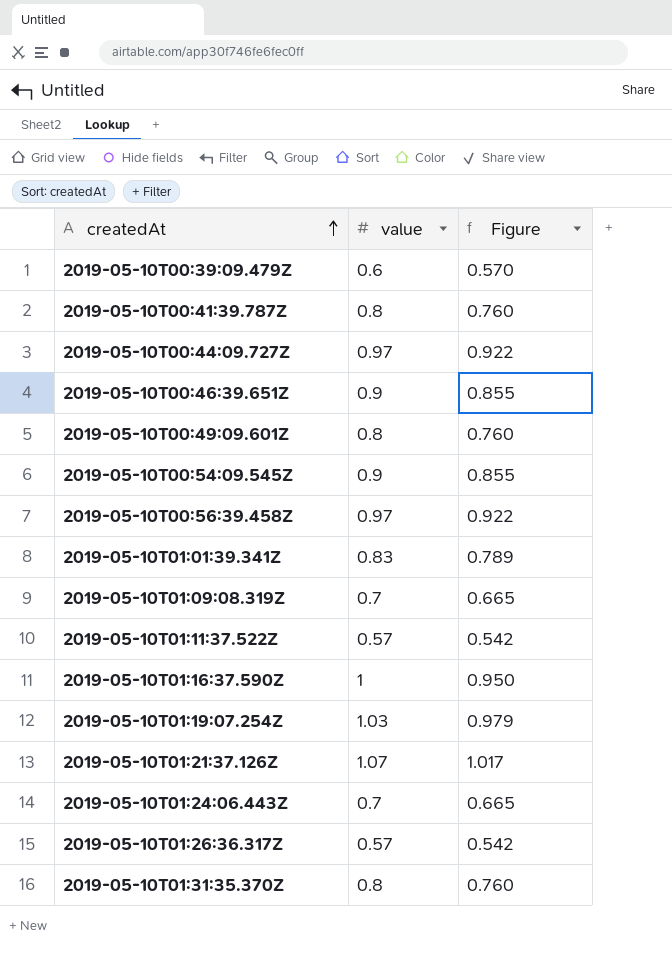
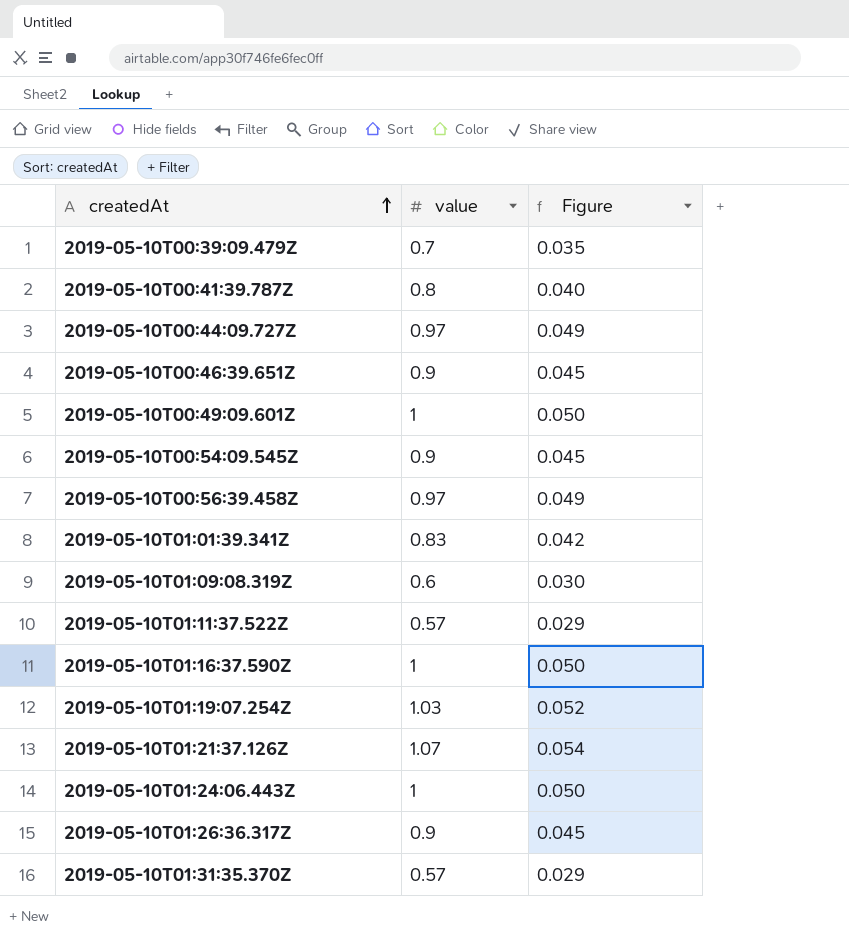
column Figure | formula: [value] * 0.95 -> [value] * 0.05
2019-05-10T00:39:09.479Z | value: 0.6 -> 0.7
2019-05-10T00:49:09.601Z | value: 0.8 -> 1
2019-05-10T01:09:08.319Z | value: 0.7 -> 0.6
2019-05-10T01:24:06.443Z | value: 0.7 -> 1
2019-05-10T01:26:36.317Z | value: 0.57 -> 0.9
2019-05-10T01:31:35.370Z | value: 0.8 -> 0.57

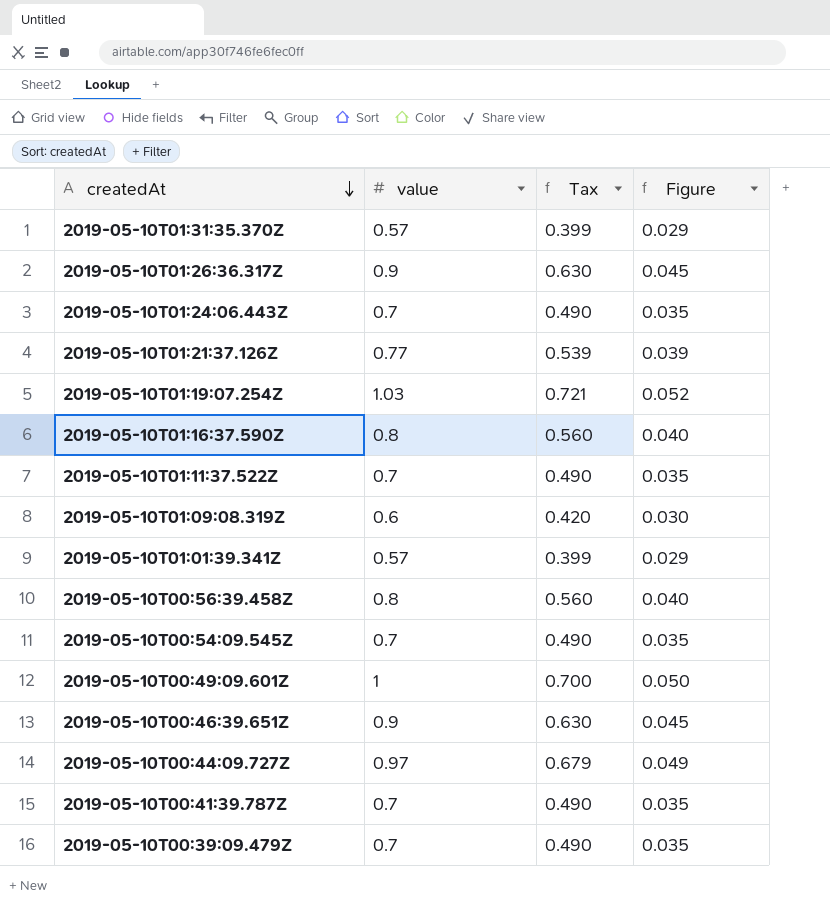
row order: createdAt ascending -> createdAt descending
column Tax | formula: none -> [value] * 0.7
2019-05-10T01:24:06.443Z | value: 1 -> 0.7
2019-05-10T01:24:06.443Z | Figure: 0.050 -> 0.035
2019-05-10T01:21:37.126Z | value: 1.07 -> 0.77
2019-05-10T01:21:37.126Z | Figure: 0.054 -> 0.039
2019-05-10T01:16:37.590Z | value: 1 -> 0.8
2019-05-10T01:16:37.590Z | Figure: 0.050 -> 0.040
2019-05-10T01:11:37.522Z | value: 0.57 -> 0.7
2019-05-10T01:11:37.522Z | Figure: 0.029 -> 0.035
2019-05-10T01:01:39.341Z | value: 0.83 -> 0.57
2019-05-10T01:01:39.341Z | Figure: 0.042 -> 0.029
2019-05-10T00:56:39.458Z | value: 0.97 -> 0.8
2019-05-10T00:56:39.458Z | Figure: 0.049 -> 0.040
2019-05-10T00:54:09.545Z | value: 0.9 -> 0.7
2019-05-10T00:54:09.545Z | Figure: 0.045 -> 0.035
2019-05-10T00:41:39.787Z | value: 0.8 -> 0.7
2019-05-10T00:41:39.787Z | Figure: 0.040 -> 0.035

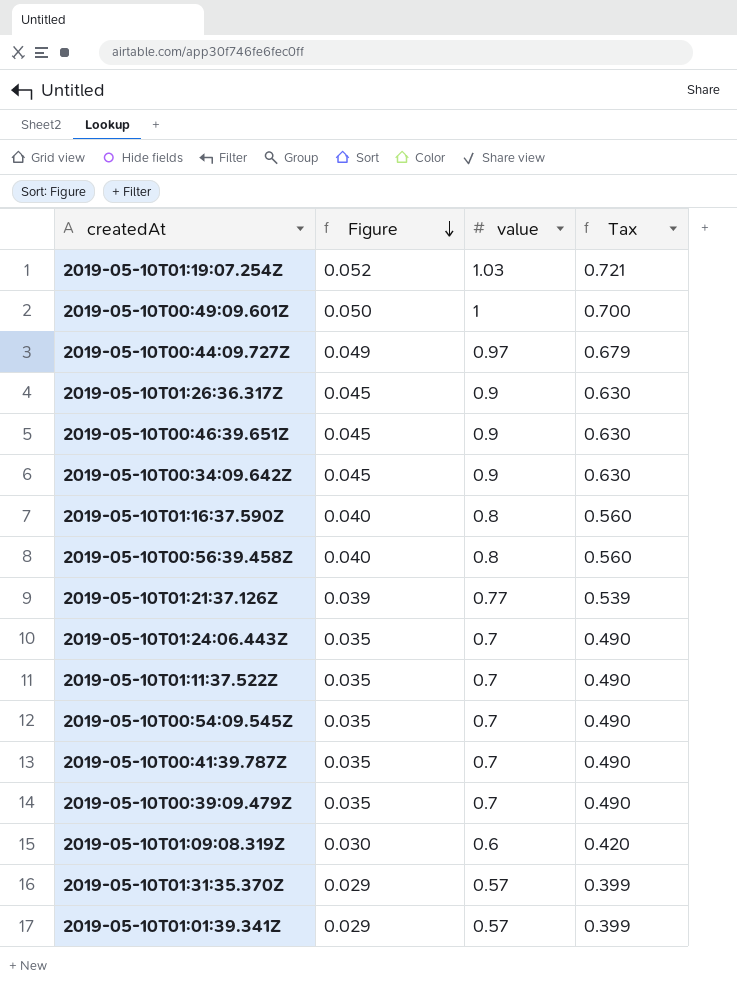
row order: createdAt descending -> Figure descending
column Figure | position: 4 -> 2
row 2019-05-10T00:34:09.642Z: none -> 0.045 | 0.9 | 0.630

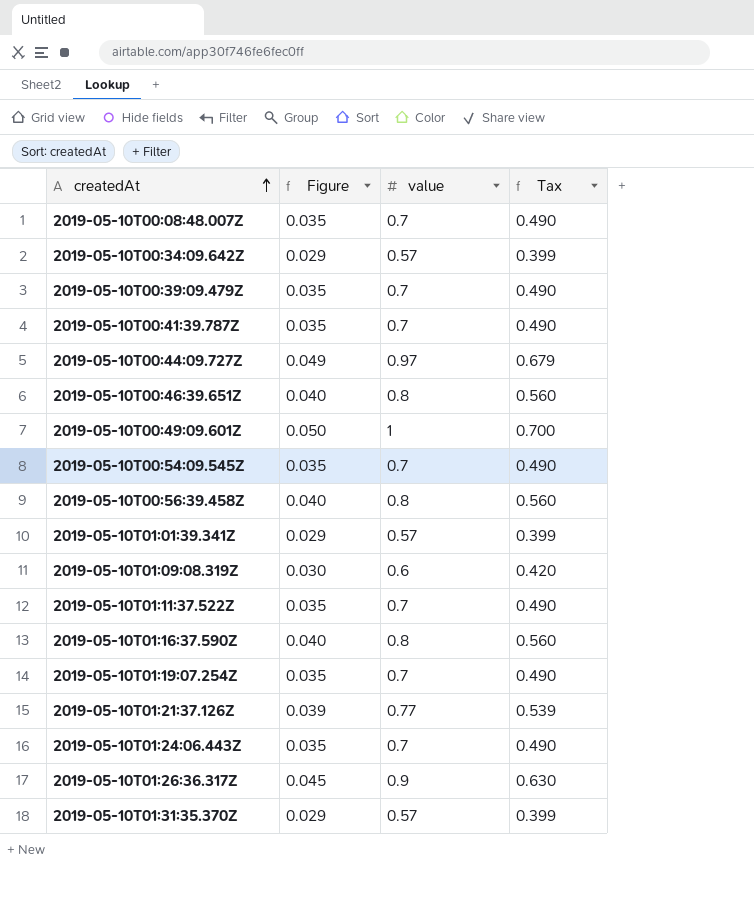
row order: Figure descending -> createdAt ascending
row 2019-05-10T00:08:48.007Z: none -> 0.035 | 0.7 | 0.490
2019-05-10T00:34:09.642Z | Figure: 0.045 -> 0.029
2019-05-10T00:34:09.642Z | value: 0.9 -> 0.57
2019-05-10T00:34:09.642Z | Tax: 0.630 -> 0.399
2019-05-10T00:46:39.651Z | Figure: 0.045 -> 0.040
2019-05-10T00:46:39.651Z | value: 0.9 -> 0.8
2019-05-10T00:46:39.651Z | Tax: 0.630 -> 0.560
2019-05-10T01:19:07.254Z | Figure: 0.052 -> 0.035
2019-05-10T01:19:07.254Z | value: 1.03 -> 0.7
2019-05-10T01:19:07.254Z | Tax: 0.721 -> 0.490

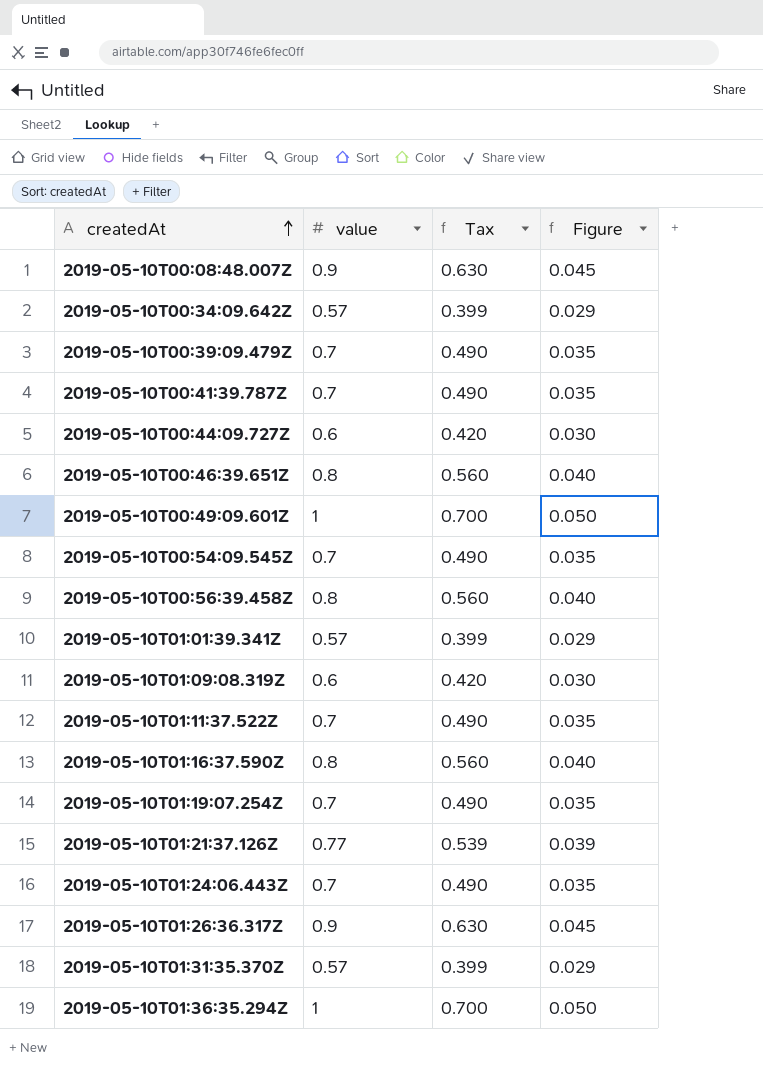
column Figure | position: 2 -> 4
2019-05-10T00:08:48.007Z | value: 0.7 -> 0.9
2019-05-10T00:08:48.007Z | Tax: 0.490 -> 0.630
2019-05-10T00:08:48.007Z | Figure: 0.035 -> 0.045
2019-05-10T00:44:09.727Z | value: 0.97 -> 0.6
2019-05-10T00:44:09.727Z | Tax: 0.679 -> 0.420
2019-05-10T00:44:09.727Z | Figure: 0.049 -> 0.030
row 2019-05-10T01:36:35.294Z: none -> 1 | 0.700 | 0.050

